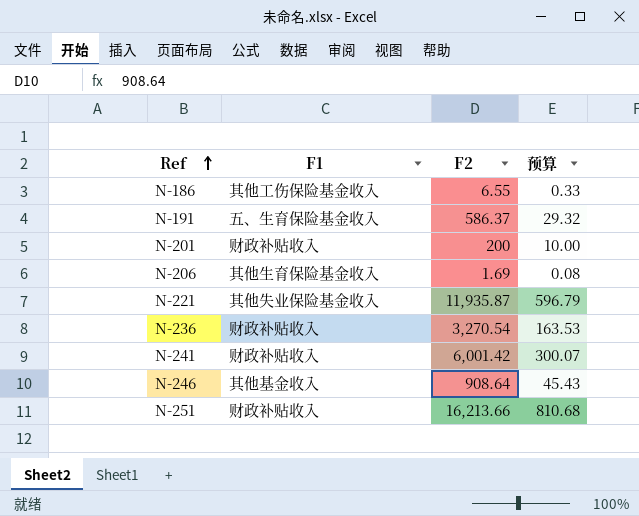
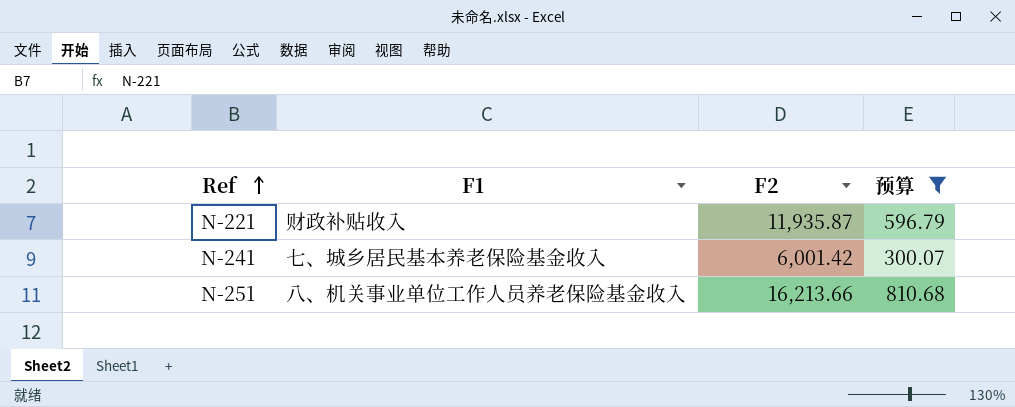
filter: none -> 预算 >= 300.07
N-221 | F1: 其他失业保险基金收入 -> 财政补贴收入
N-241 | F1: 财政补贴收入 -> 七、城乡居民基本养老保险基金收入
N-251 | F1: 财政补贴收入 -> 八、机关事业单位工作人员养老保险基金收入

